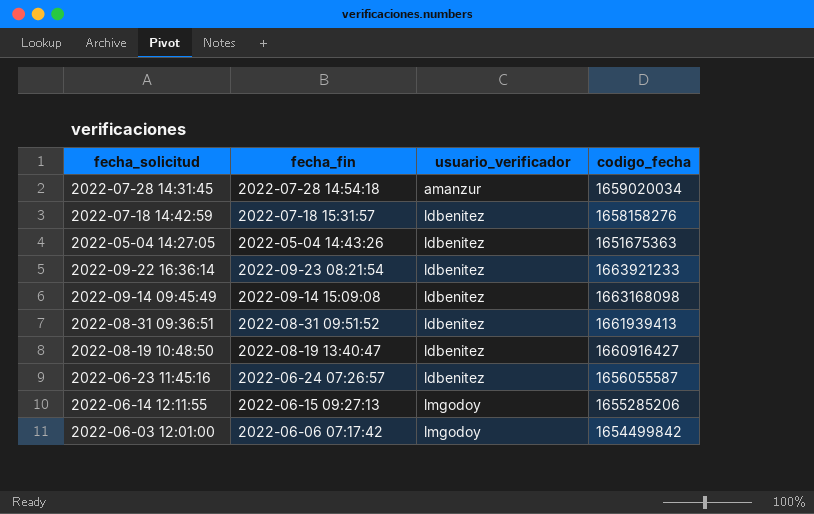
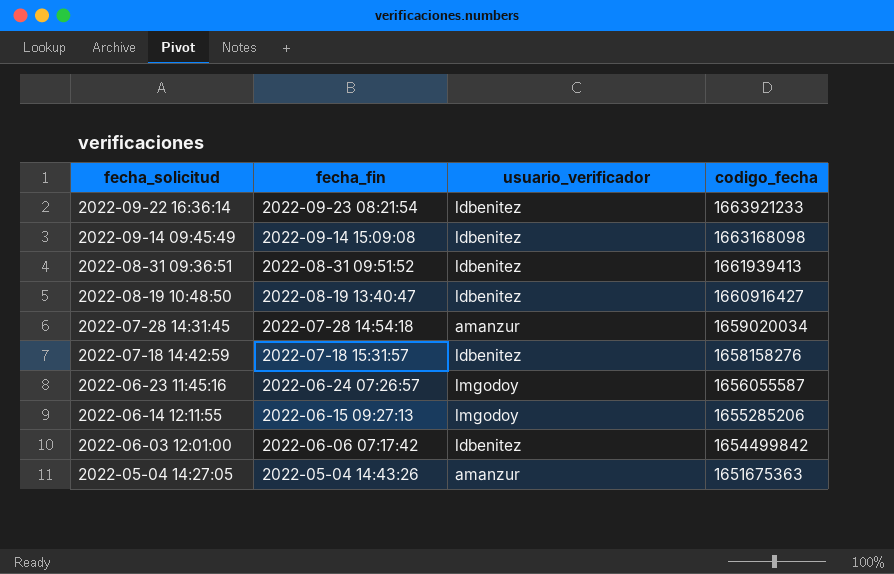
row order: usuario_verificador ascending -> fecha_solicitud descending
2022-06-23 11:45:16 | usuario_verificador: ldbenitez -> lmgodoy
2022-06-03 12:01:00 | usuario_verificador: lmgodoy -> ldbenitez
2022-05-04 14:27:05 | usuario_verificador: ldbenitez -> amanzur

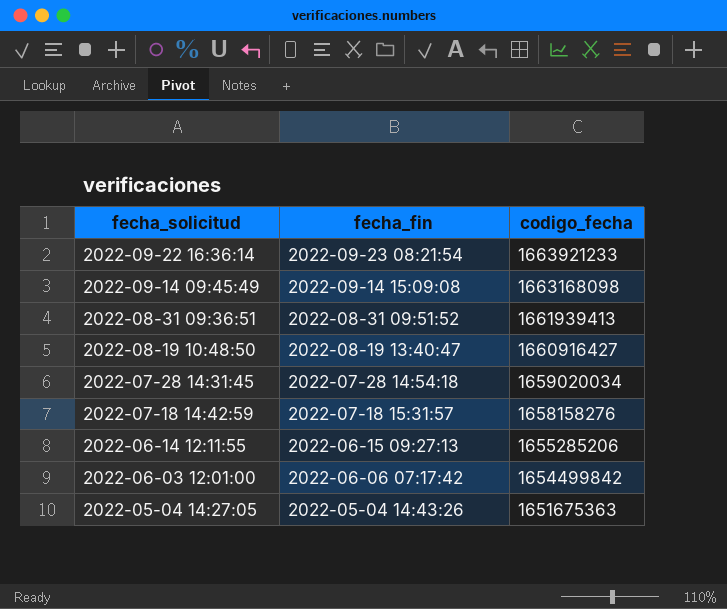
column usuario_verificador | position: 3 -> none
row 2022-06-23 11:45:16: 2022-06-24 07:26:57 | lmgodoy | 1656055587 -> none

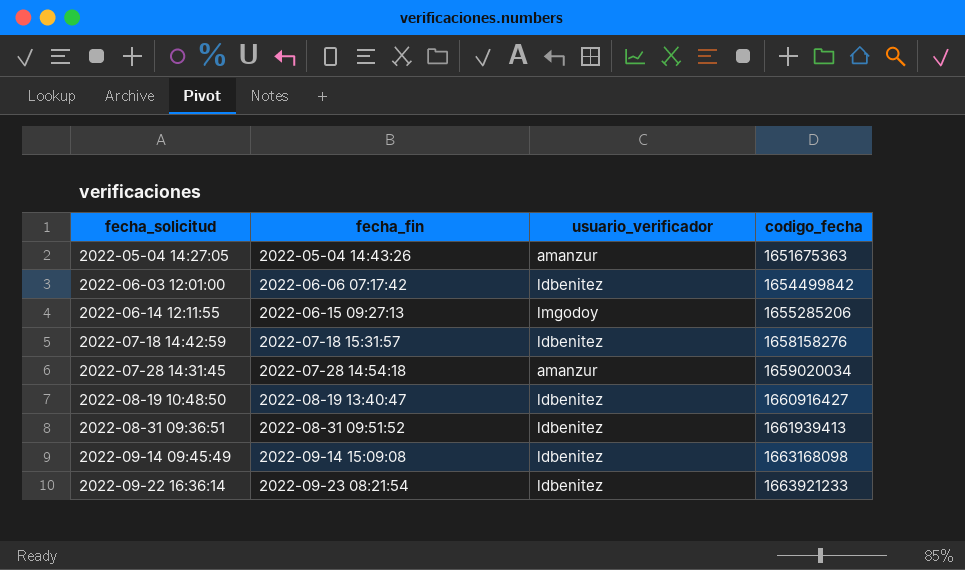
row order: fecha_solicitud descending -> fecha_solicitud ascending
column usuario_verificador | position: none -> 3

